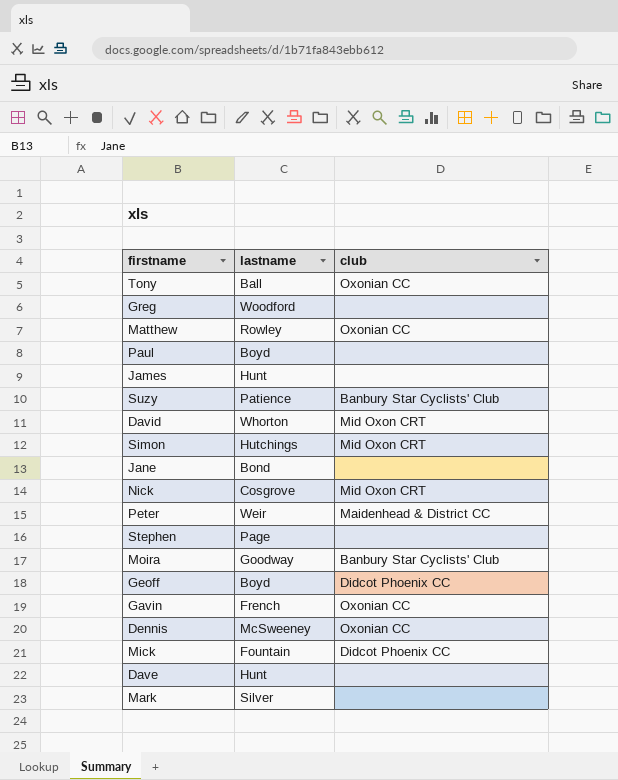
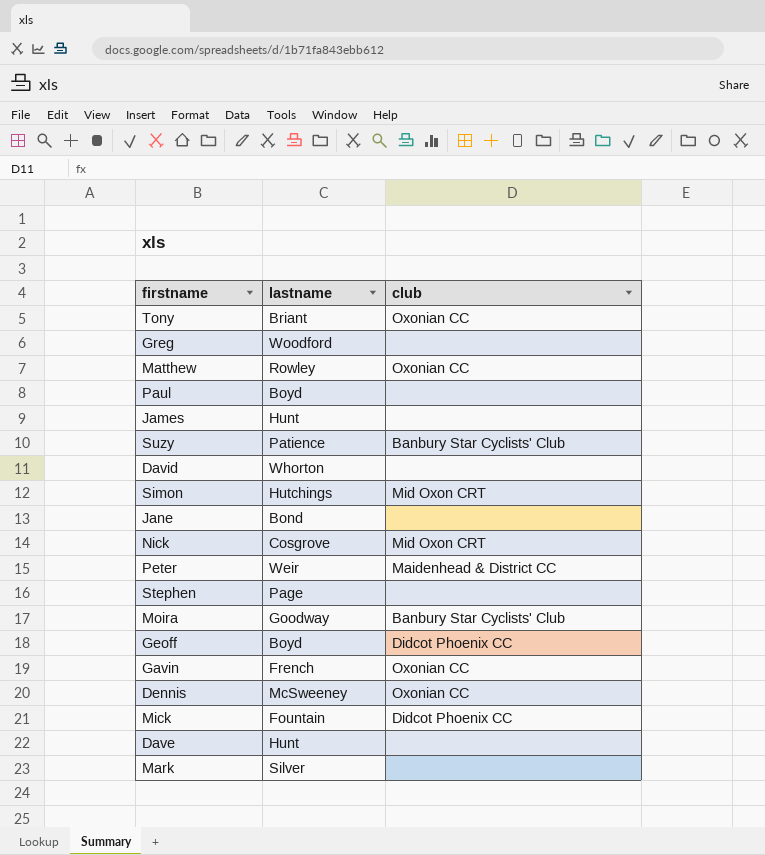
Tony | lastname: Ball -> Briant
David | club: Mid Oxon CRT -> none

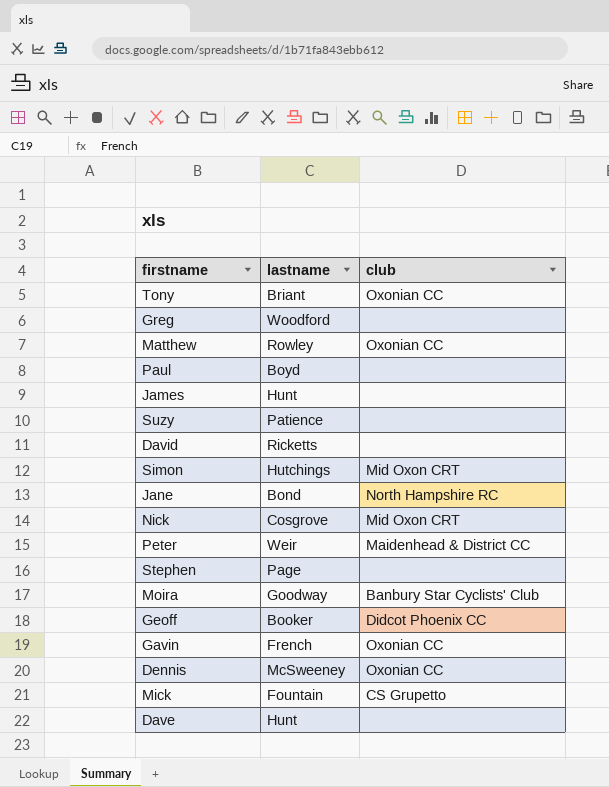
row Mark: Silver | none -> none
Suzy | club: Banbury Star Cyclists' Club -> none
David | lastname: Whorton -> Ricketts
Jane | club: none -> North Hampshire RC
Geoff | lastname: Boyd -> Booker
Mick | club: Didcot Phoenix CC -> CS Grupetto

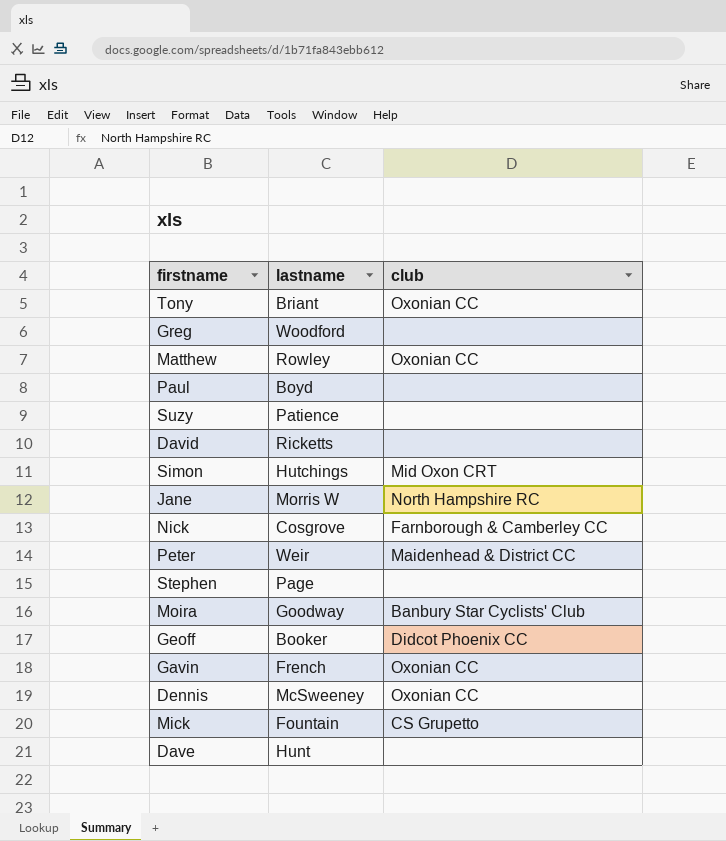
row James: Hunt | none -> none
Jane | lastname: Bond -> Morris W
Nick | club: Mid Oxon CRT -> Farnborough & Camberley CC

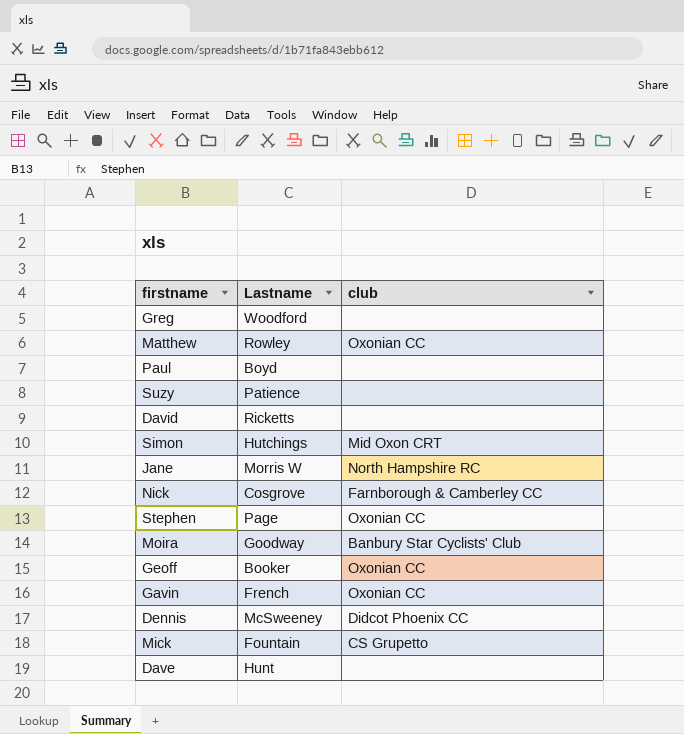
column name: lastname -> Lastname
row Tony: Briant | Oxonian CC -> none
row Peter: Weir | Maidenhead & District CC -> none
Stephen | club: none -> Oxonian CC
Geoff | club: Didcot Phoenix CC -> Oxonian CC
Dennis | club: Oxonian CC -> Didcot Phoenix CC

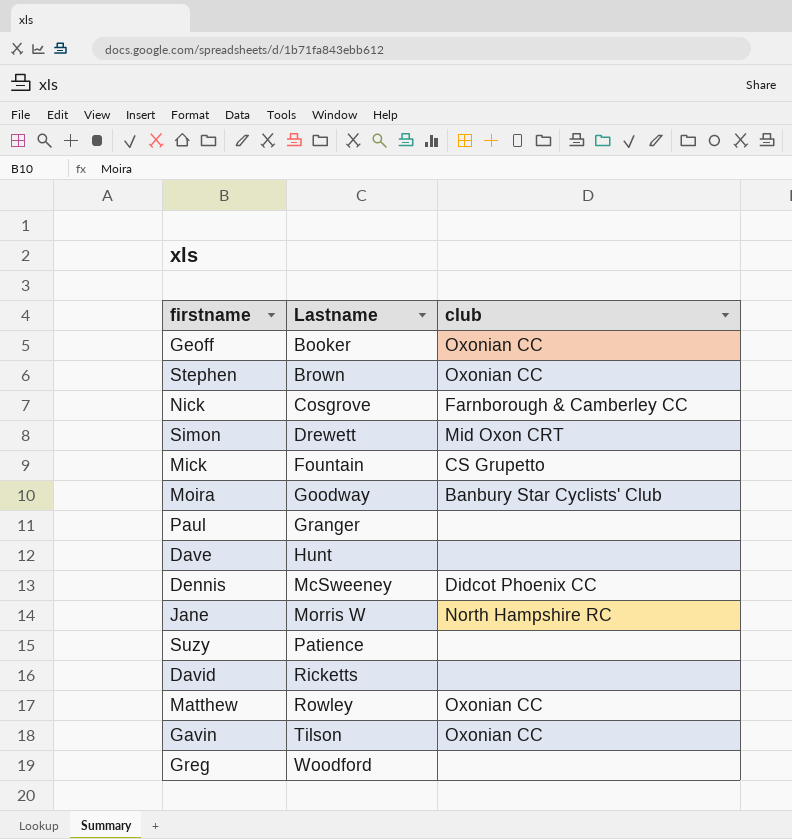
row order: none -> Lastname ascending
Stephen | Lastname: Page -> Brown
Simon | Lastname: Hutchings -> Drewett
Paul | Lastname: Boyd -> Granger
Gavin | Lastname: French -> Tilson

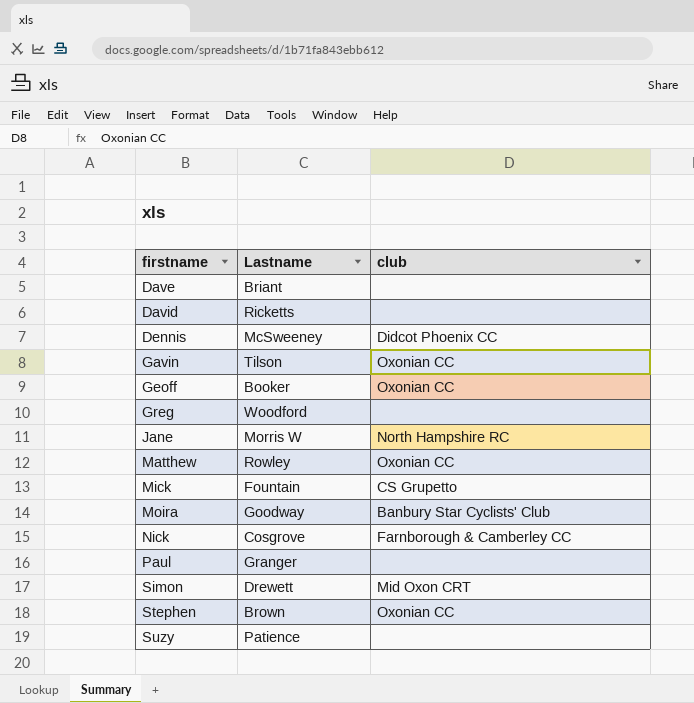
row order: Lastname ascending -> firstname ascending
Dave | Lastname: Hunt -> Briant

